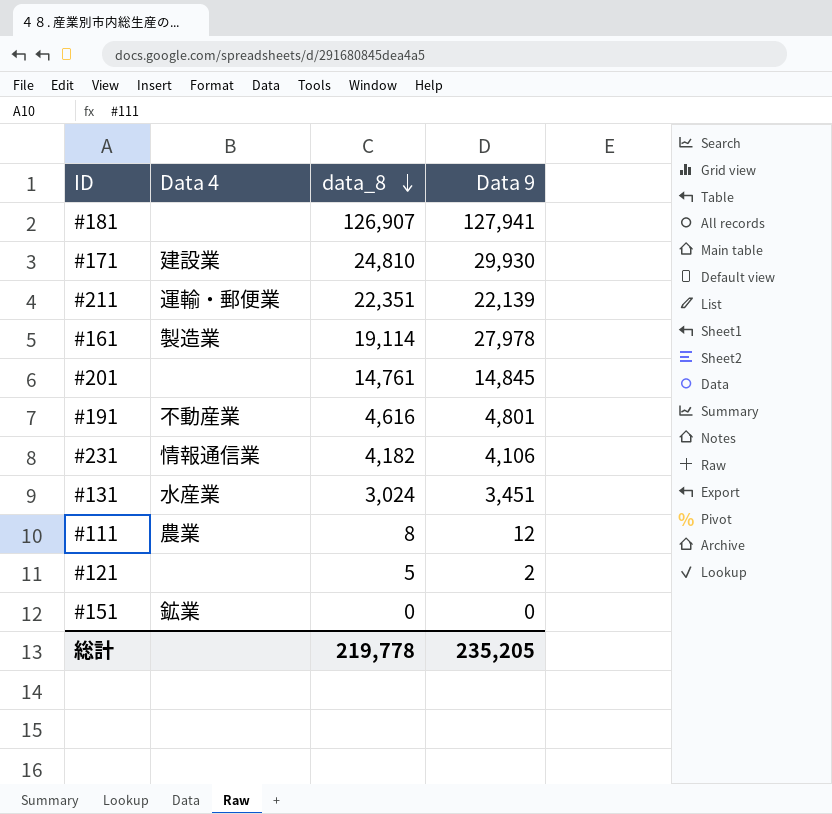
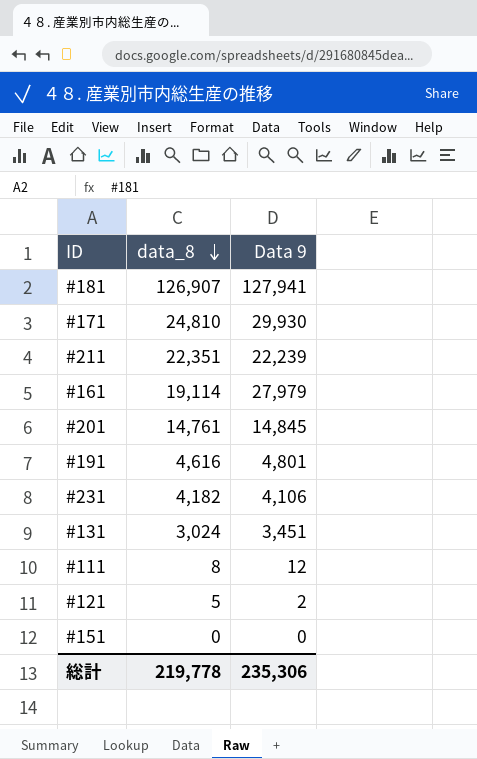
column Data 4 | position: 2 -> none
#211 | Data 9: 22,139 -> 22,239
#161 | Data 9: 27,978 -> 27,979
総計 | Data 9: 235,205 -> 235,306

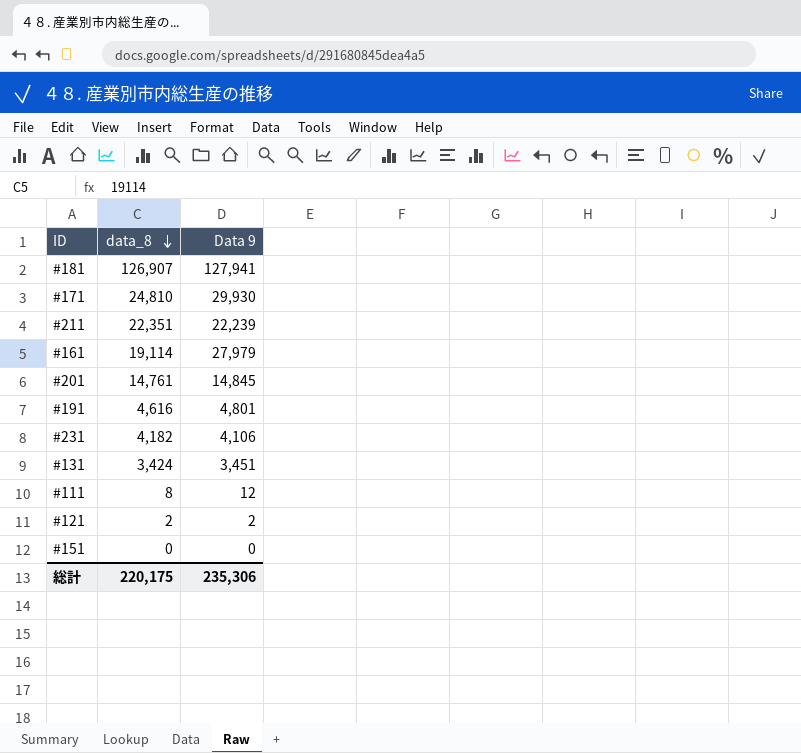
#131 | data_8: 3,024 -> 3,424
#121 | data_8: 5 -> 2
総計 | data_8: 219,778 -> 220,175

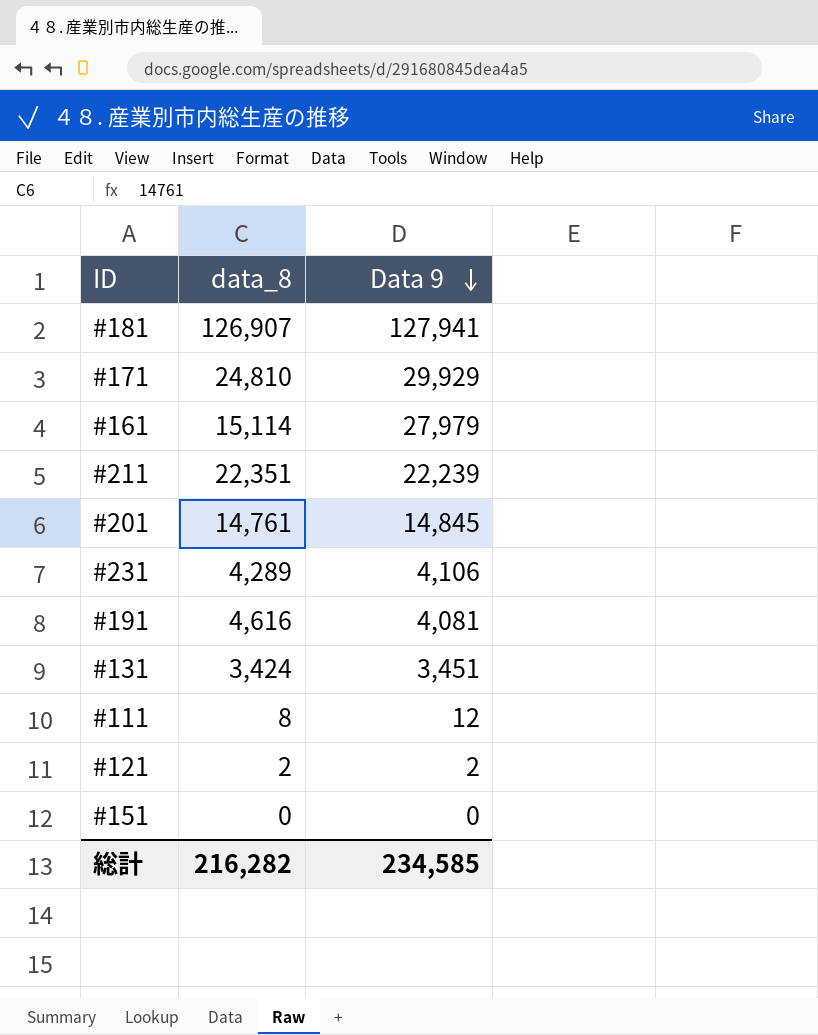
row order: data_8 descending -> Data 9 descending
#171 | Data 9: 29,930 -> 29,929
#161 | data_8: 19,114 -> 15,114
#231 | data_8: 4,182 -> 4,289
#191 | Data 9: 4,801 -> 4,081
総計 | data_8: 220,175 -> 216,282
総計 | Data 9: 235,306 -> 234,585

